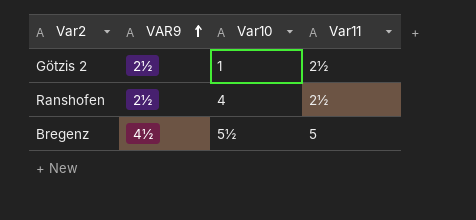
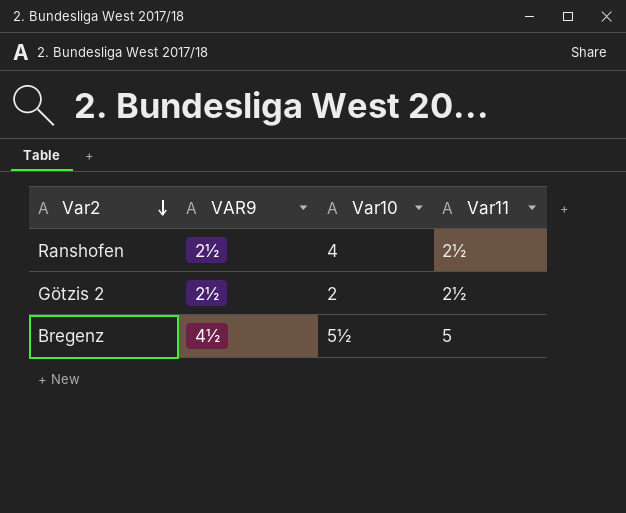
row order: VAR9 ascending -> Var2 descending
Götzis 2 | Var10: 1 -> 2

